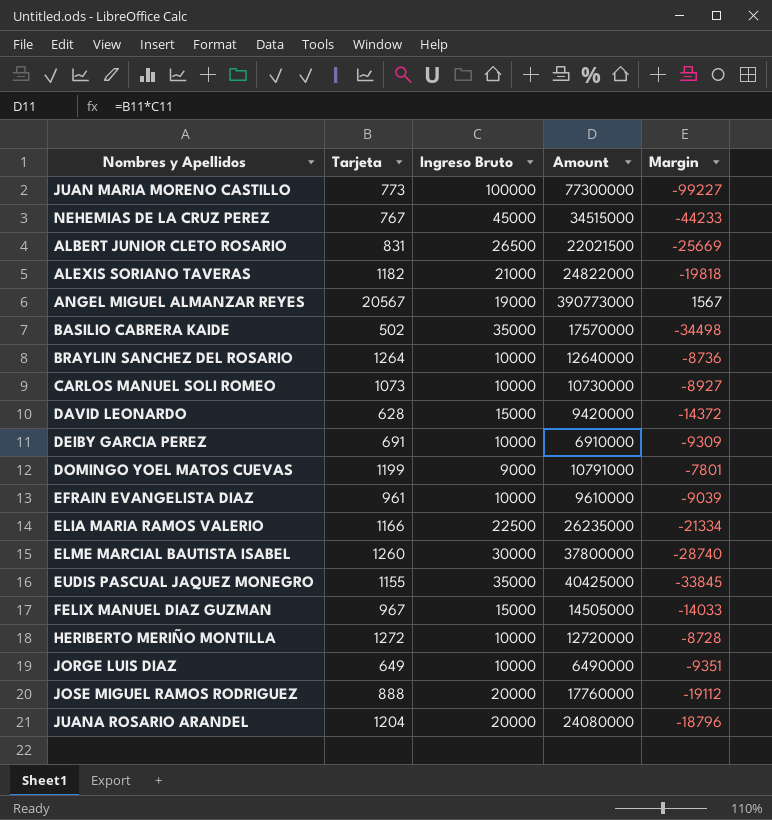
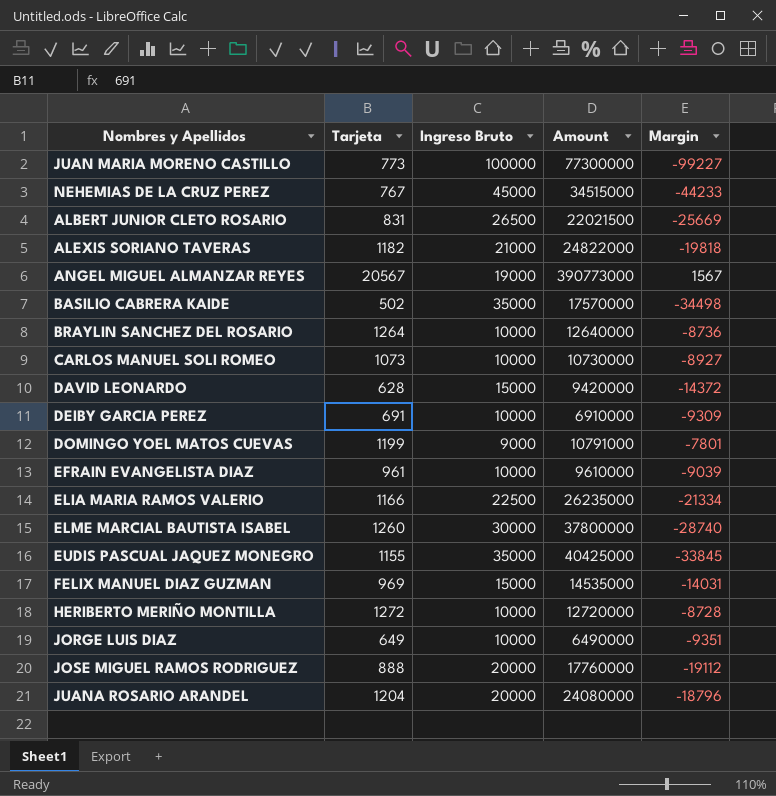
FELIX MANUEL DIAZ GUZMAN | Tarjeta: 967 -> 969
FELIX MANUEL DIAZ GUZMAN | Amount: 14505000 -> 14535000
FELIX MANUEL DIAZ GUZMAN | Margin: -14033 -> -14031

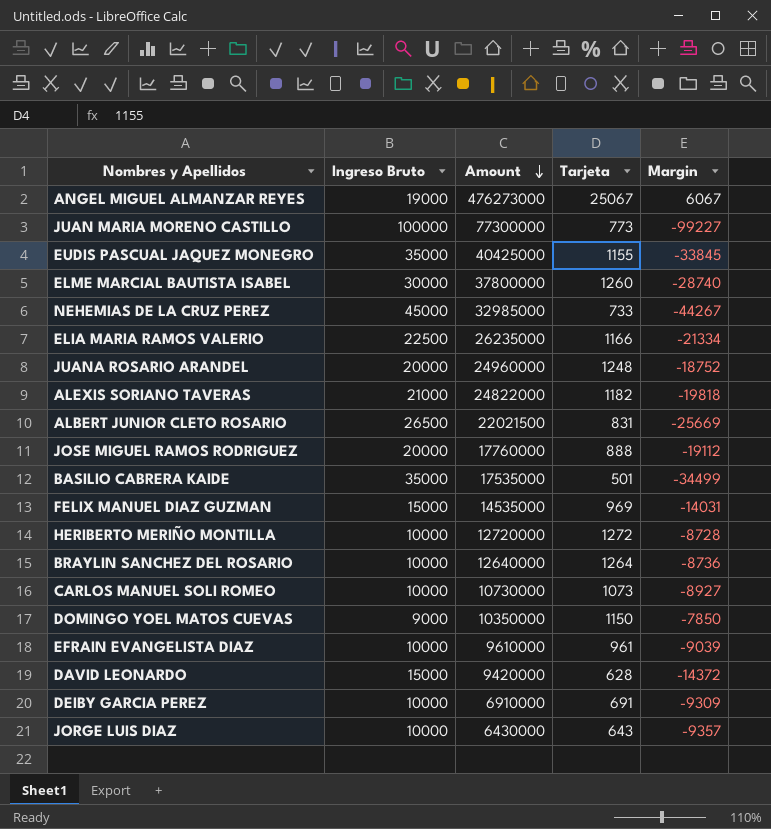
row order: none -> Amount descending
column Tarjeta | position: 2 -> 4
ANGEL MIGUEL ALMANZAR REYES | Amount: 390773000 -> 476273000
ANGEL MIGUEL ALMANZAR REYES | Tarjeta: 20567 -> 25067
ANGEL MIGUEL ALMANZAR REYES | Margin: 1567 -> 6067
NEHEMIAS DE LA CRUZ PEREZ | Amount: 34515000 -> 32985000
NEHEMIAS DE LA CRUZ PEREZ | Tarjeta: 767 -> 733
NEHEMIAS DE LA CRUZ PEREZ | Margin: -44233 -> -44267
JUANA ROSARIO ARANDEL | Amount: 24080000 -> 24960000
JUANA ROSARIO ARANDEL | Tarjeta: 1204 -> 1248
JUANA ROSARIO ARANDEL | Margin: -18796 -> -18752
BASILIO CABRERA KAIDE | Amount: 17570000 -> 17535000
BASILIO CABRERA KAIDE | Tarjeta: 502 -> 501
BASILIO CABRERA KAIDE | Margin: -34498 -> -34499
DOMINGO YOEL MATOS CUEVAS | Amount: 10791000 -> 10350000
DOMINGO YOEL MATOS CUEVAS | Tarjeta: 1199 -> 1150
DOMINGO YOEL MATOS CUEVAS | Margin: -7801 -> -7850
JORGE LUIS DIAZ | Amount: 6490000 -> 6430000
JORGE LUIS DIAZ | Tarjeta: 649 -> 643
JORGE LUIS DIAZ | Margin: -9351 -> -9357

